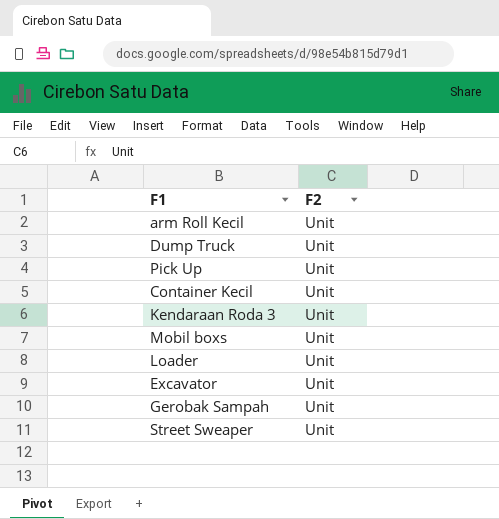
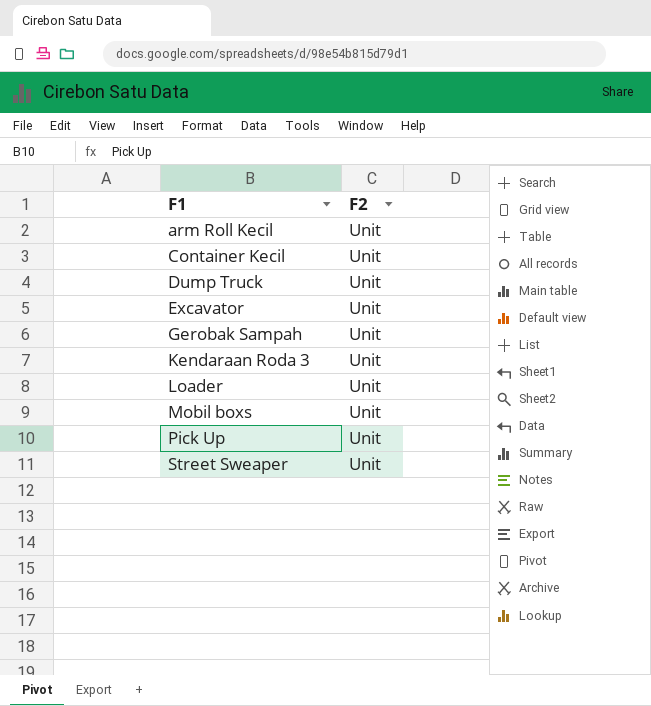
row order: none -> F1 ascending

